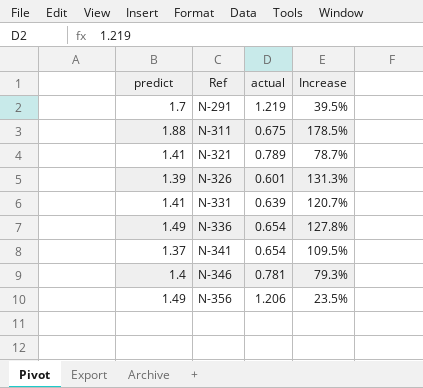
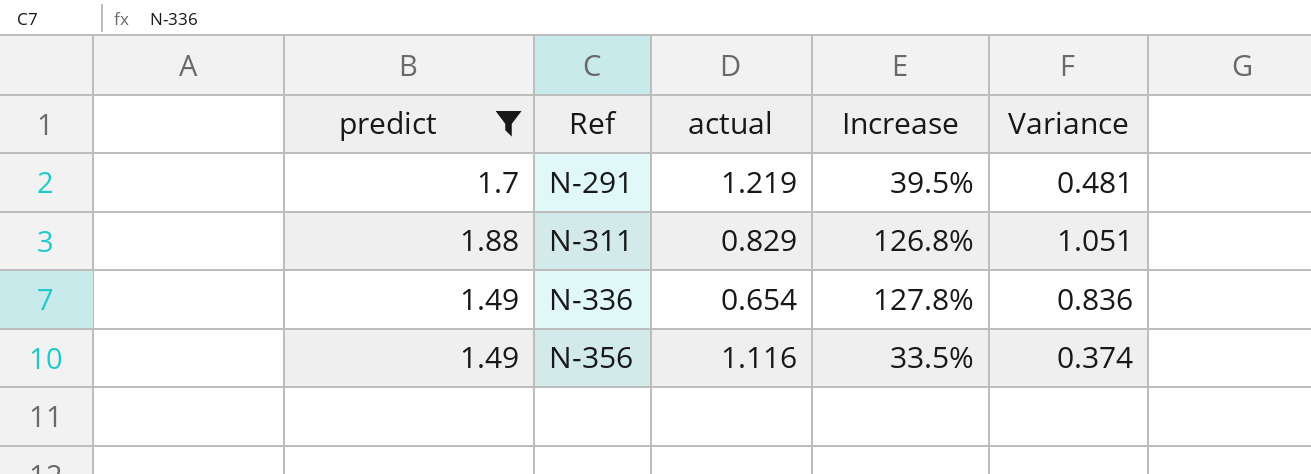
filter: none -> predict >= 1.49
column Variance | formula: none -> [predict] - [actual]
N-311 | actual: 0.675 -> 0.829
N-311 | Increase: 178.5% -> 126.8%
N-356 | actual: 1.206 -> 1.116
N-356 | Increase: 23.5% -> 33.5%

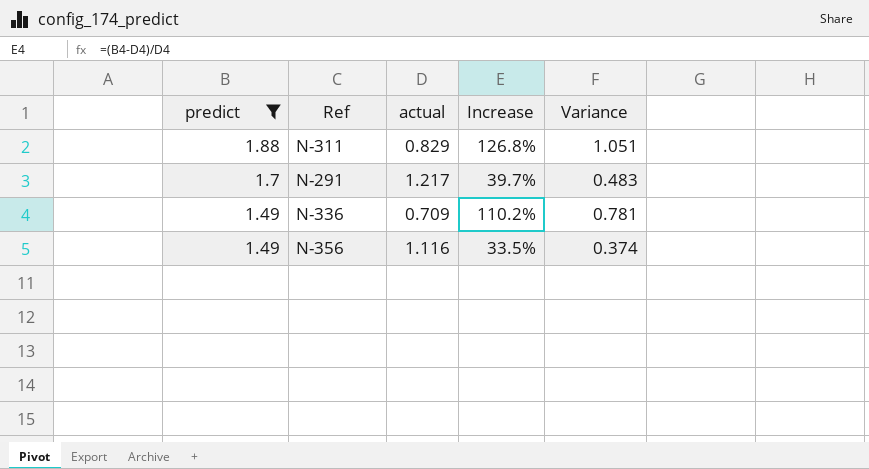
row order: Ref ascending -> predict descending
N-291 | actual: 1.219 -> 1.217
N-291 | Increase: 39.5% -> 39.7%
N-291 | Variance: 0.481 -> 0.483
N-336 | actual: 0.654 -> 0.709
N-336 | Increase: 127.8% -> 110.2%
N-336 | Variance: 0.836 -> 0.781

